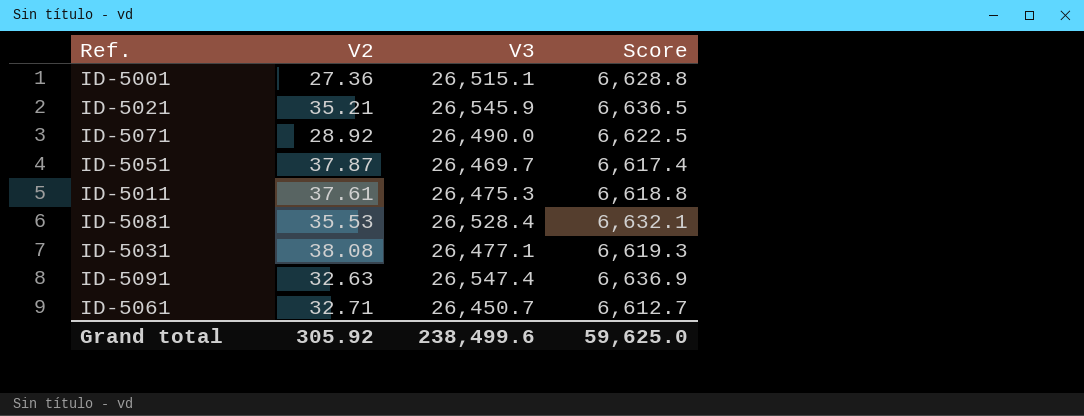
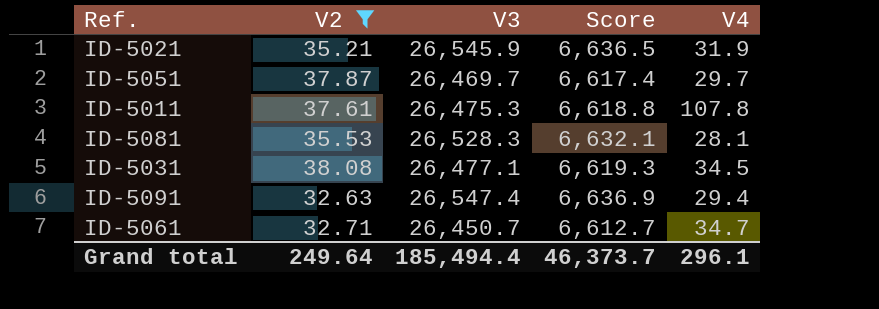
filter: none -> V2 >= 32.63
column V4 | position: none -> 5
ID-5081 | V3: 26,528.4 -> 26,528.3
Grand total | V2: 305.92 -> 249.64
Grand total | V3: 238,499.6 -> 185,494.4
Grand total | Score: 59,625.0 -> 46,373.7

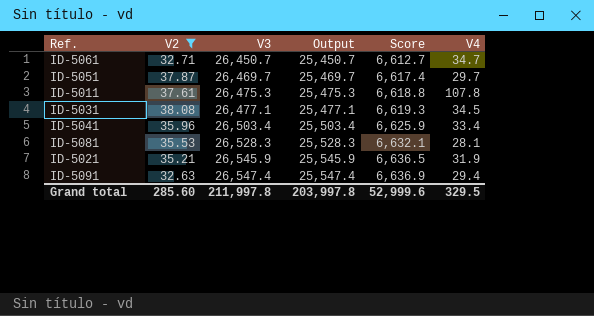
row order: none -> V3 ascending
column Output | formula: none -> [V3] - 1000
row ID-5041: none -> 35.96 | 26,503.4 | 25,503.4 | 6,625.9 | 33.4
Grand total | V2: 249.64 -> 285.60
Grand total | V3: 185,494.4 -> 211,997.8
Grand total | Score: 46,373.7 -> 52,999.6
Grand total | V4: 296.1 -> 329.5

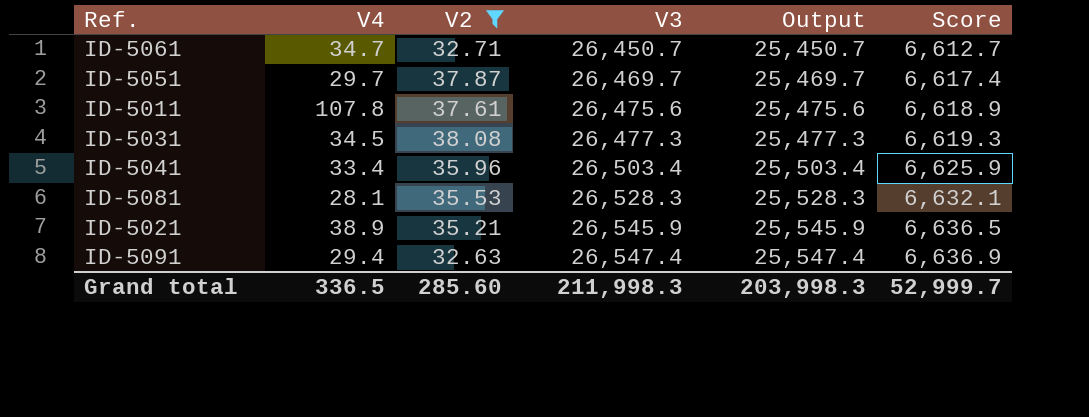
column V4 | position: 6 -> 2
ID-5011 | V3: 26,475.3 -> 26,475.6
ID-5011 | Output: 25,475.3 -> 25,475.6
ID-5011 | Score: 6,618.8 -> 6,618.9
ID-5031 | V3: 26,477.1 -> 26,477.3
ID-5031 | Output: 25,477.1 -> 25,477.3
ID-5021 | V4: 31.9 -> 38.9
Grand total | V4: 329.5 -> 336.5
Grand total | V3: 211,997.8 -> 211,998.3
Grand total | Output: 203,997.8 -> 203,998.3
Grand total | Score: 52,999.6 -> 52,999.7

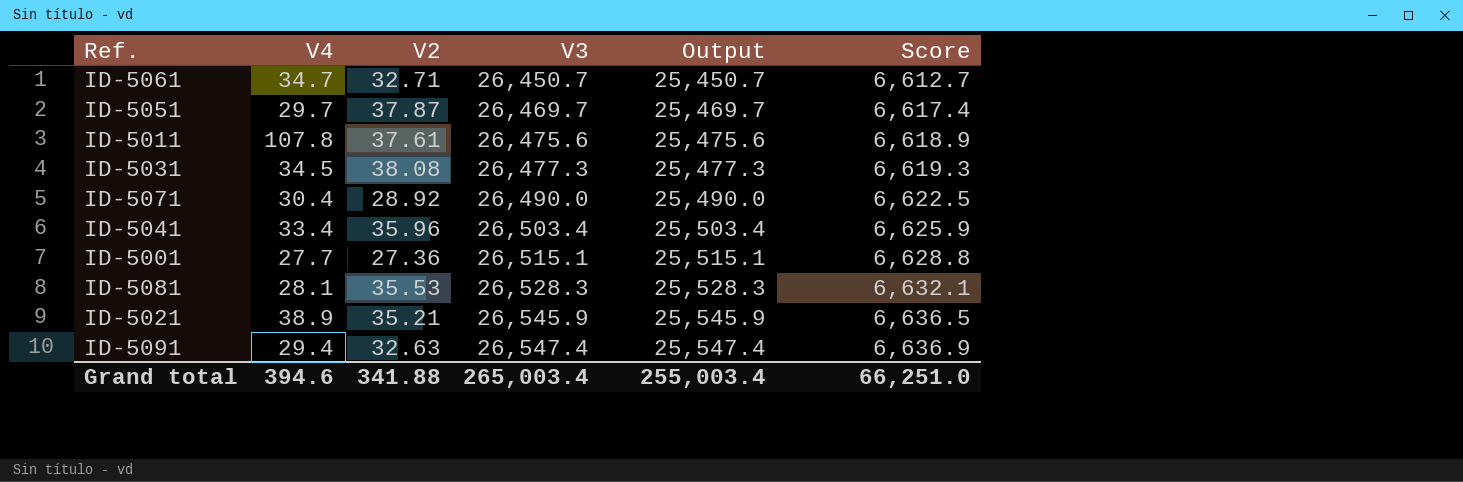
filter: V2 >= 32.63 -> none
Grand total | V4: 336.5 -> 394.6
Grand total | V2: 285.60 -> 341.88
Grand total | V3: 211,998.3 -> 265,003.4
Grand total | Output: 203,998.3 -> 255,003.4
Grand total | Score: 52,999.7 -> 66,251.0

